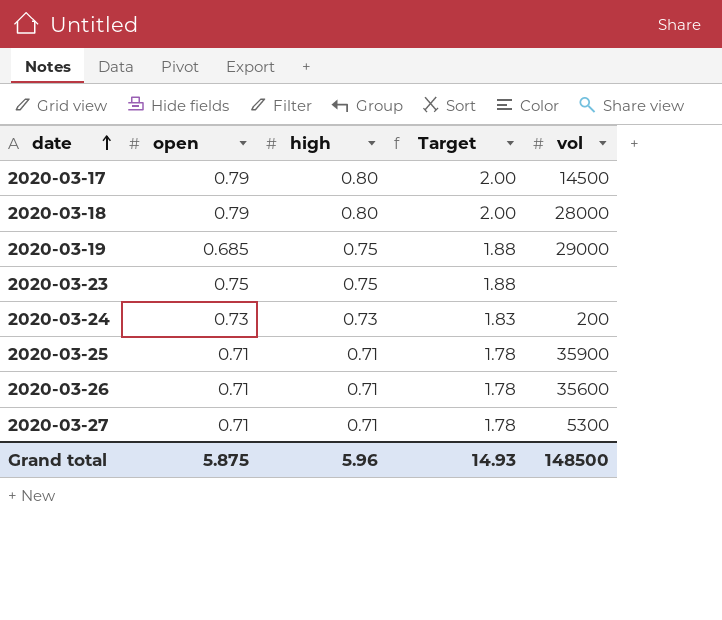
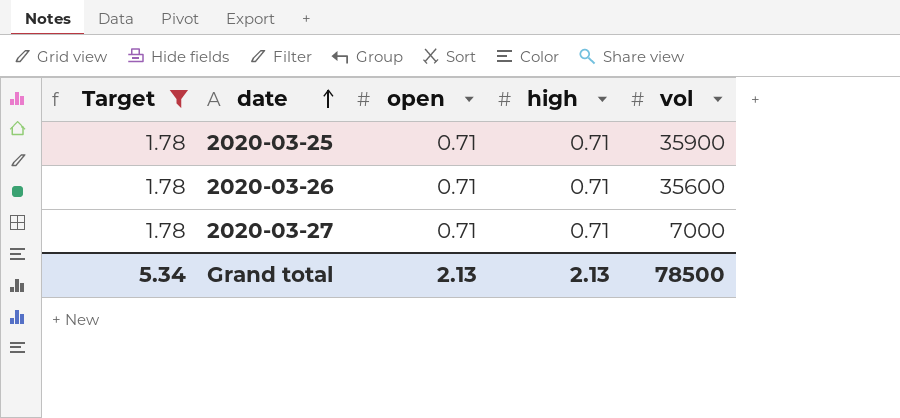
filter: none -> Target = 1.78
column Target | position: 4 -> 1
2020-03-27 | vol: 5300 -> 7000
Grand total | Target: 14.93 -> 5.34
Grand total | open: 5.875 -> 2.13
Grand total | high: 5.96 -> 2.13
Grand total | vol: 148500 -> 78500

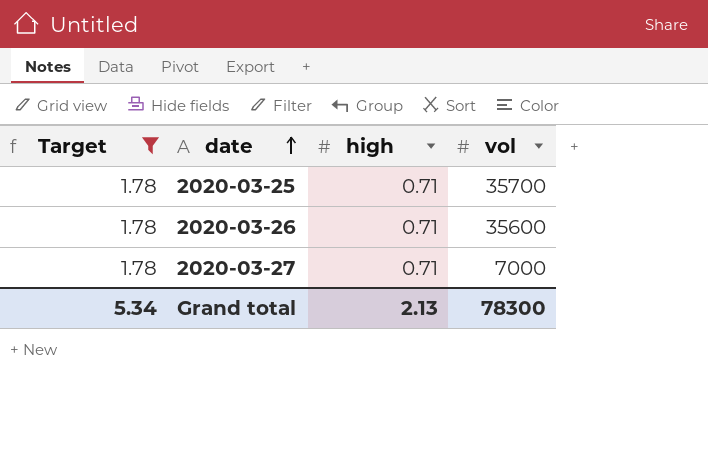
column open | position: 3 -> none
2020-03-25 | vol: 35900 -> 35700
Grand total | vol: 78500 -> 78300

